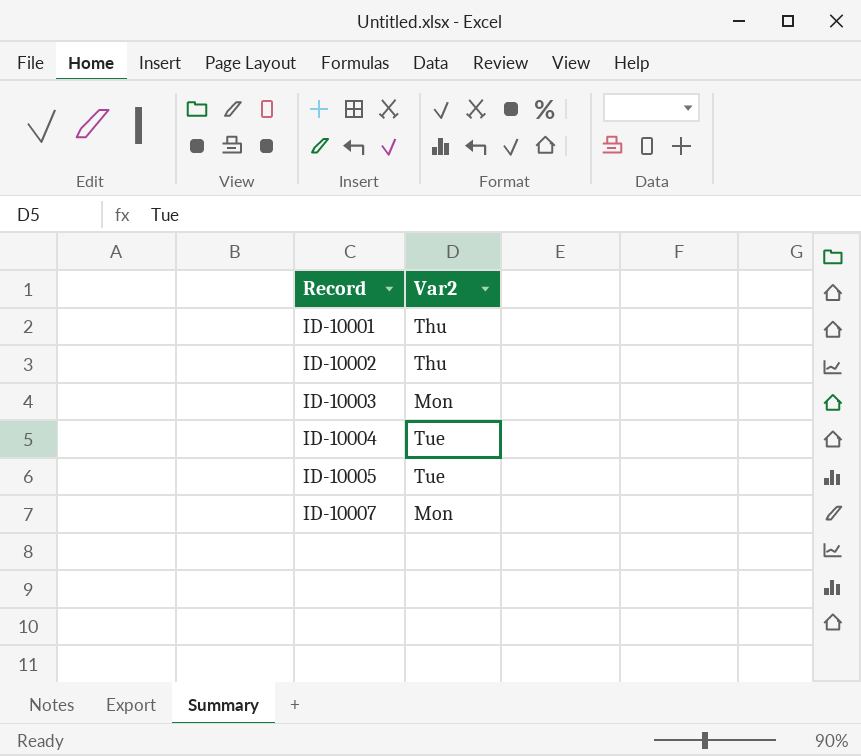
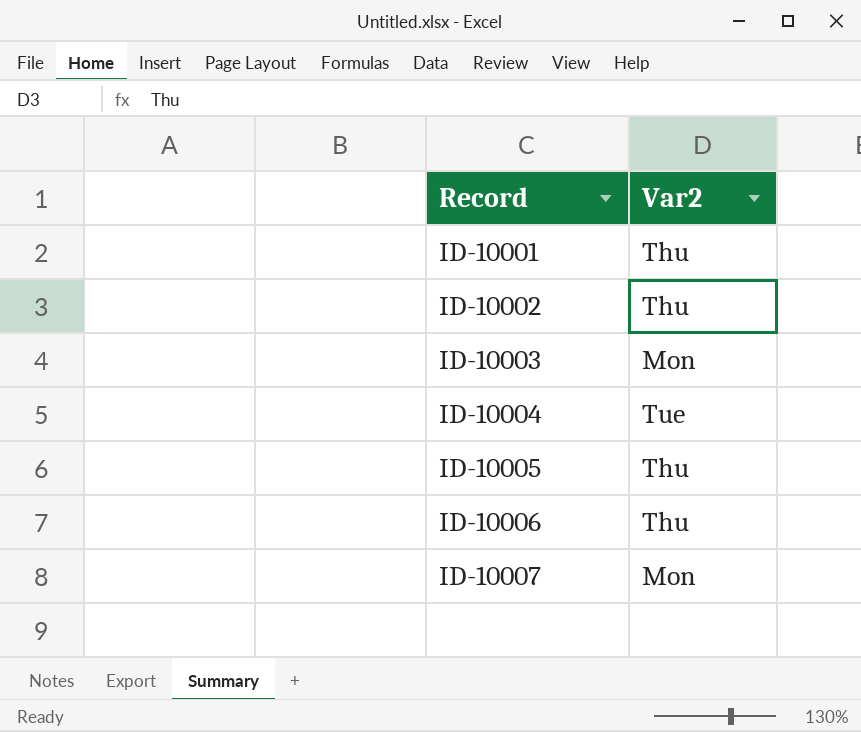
ID-10005 | Var2: Tue -> Thu
row ID-10006: none -> Thu

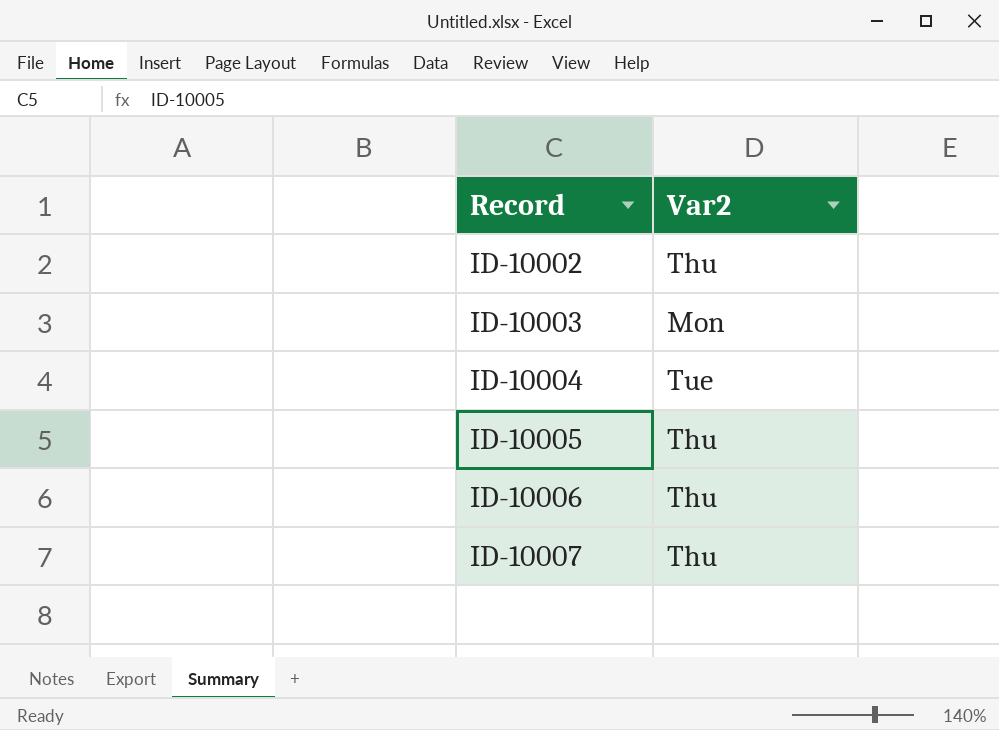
row ID-10001: Thu -> none
ID-10007 | Var2: Mon -> Thu

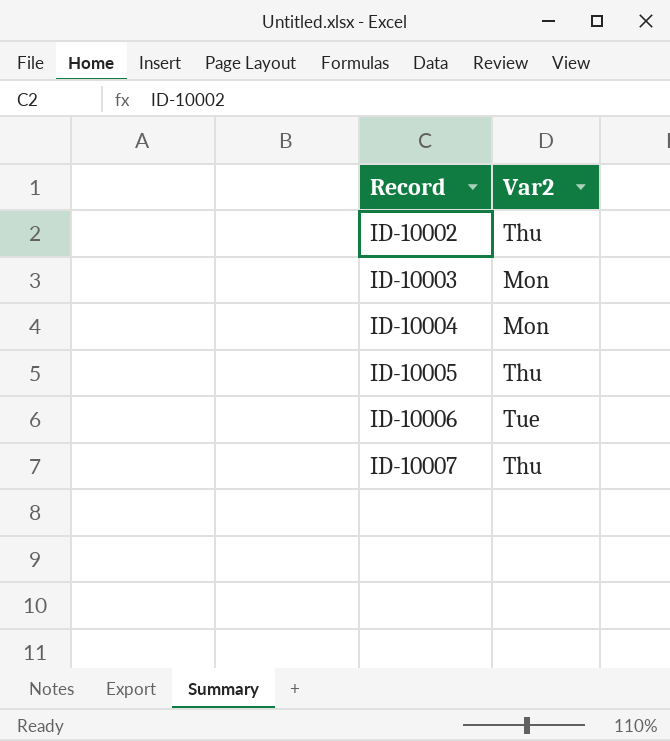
ID-10004 | Var2: Tue -> Mon
ID-10006 | Var2: Thu -> Tue

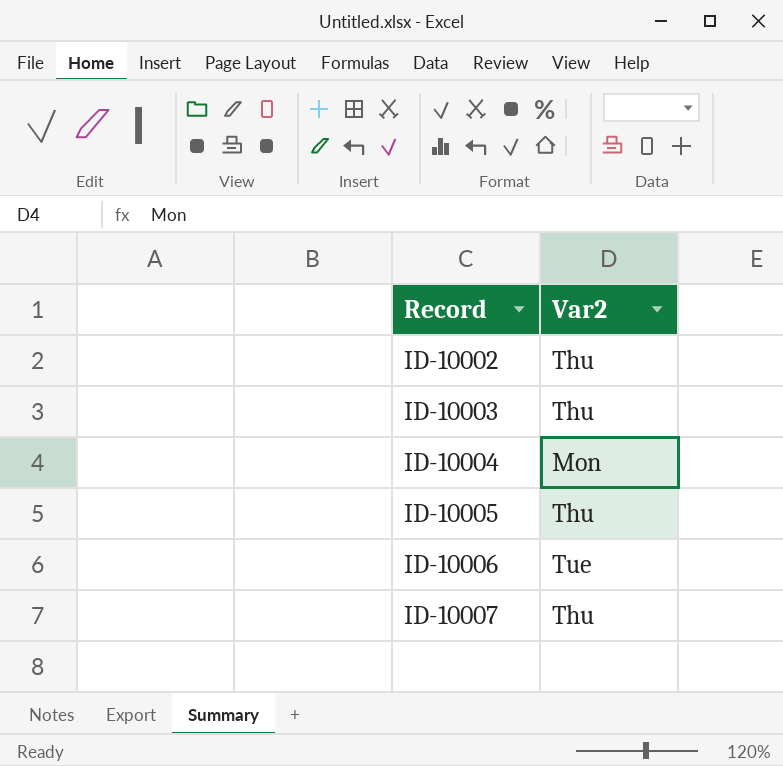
ID-10003 | Var2: Mon -> Thu

